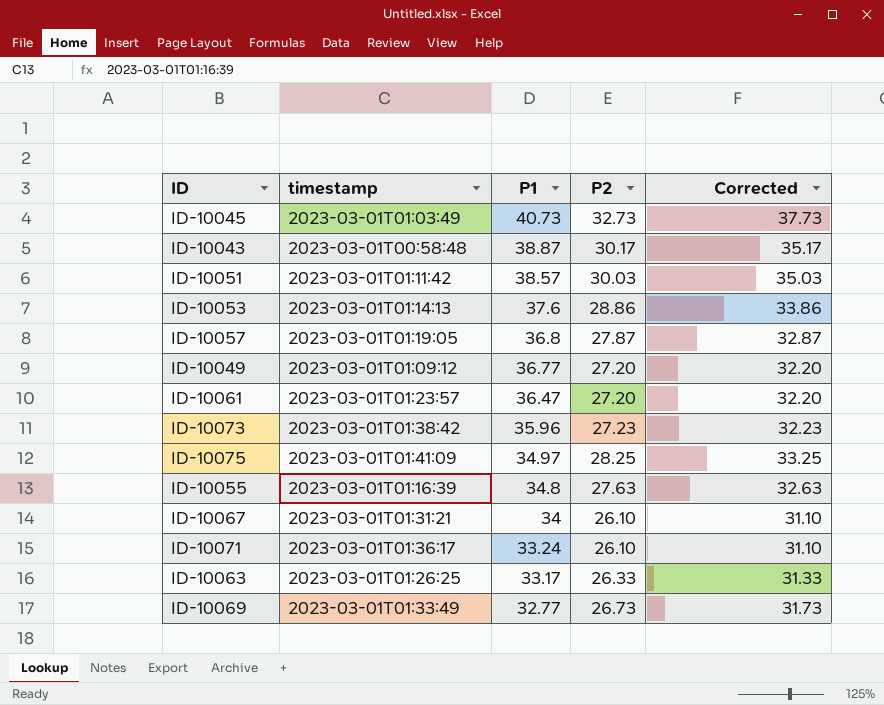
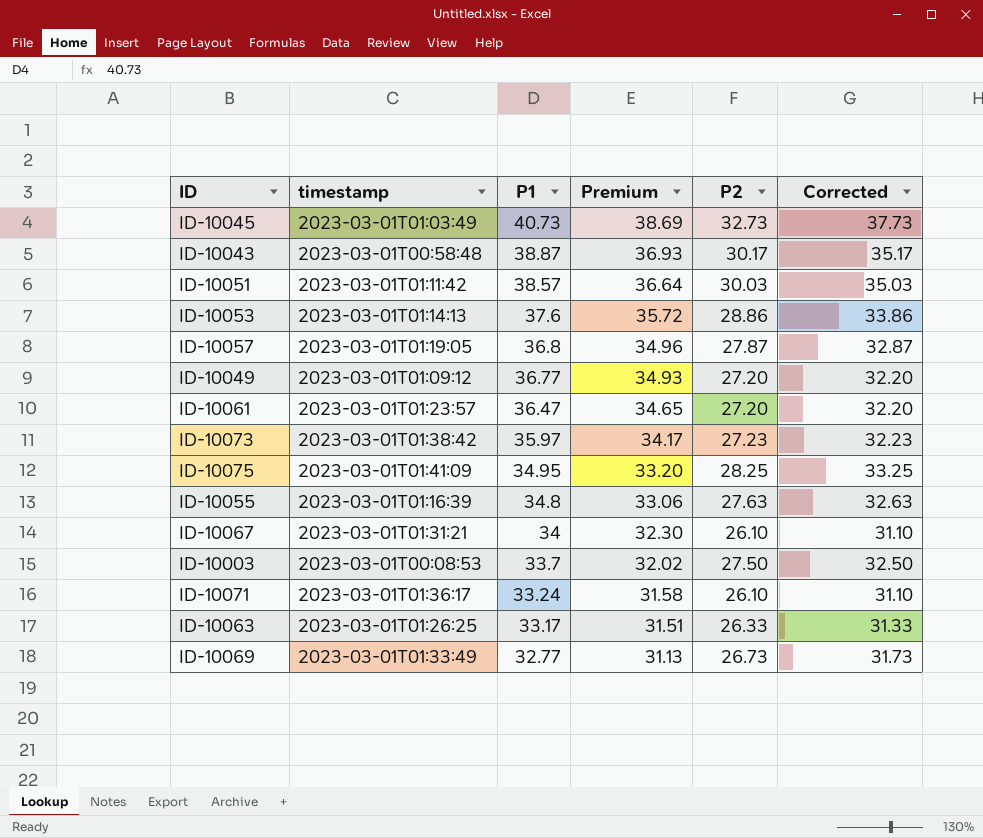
column Premium | formula: none -> [P1] * 0.95
ID-10073 | P1: 35.96 -> 35.97
ID-10075 | P1: 34.97 -> 34.95
row ID-10003: none -> 2023-03-01T00:08:53 | 33.7 | 32.02 | 27.50 | 32.50

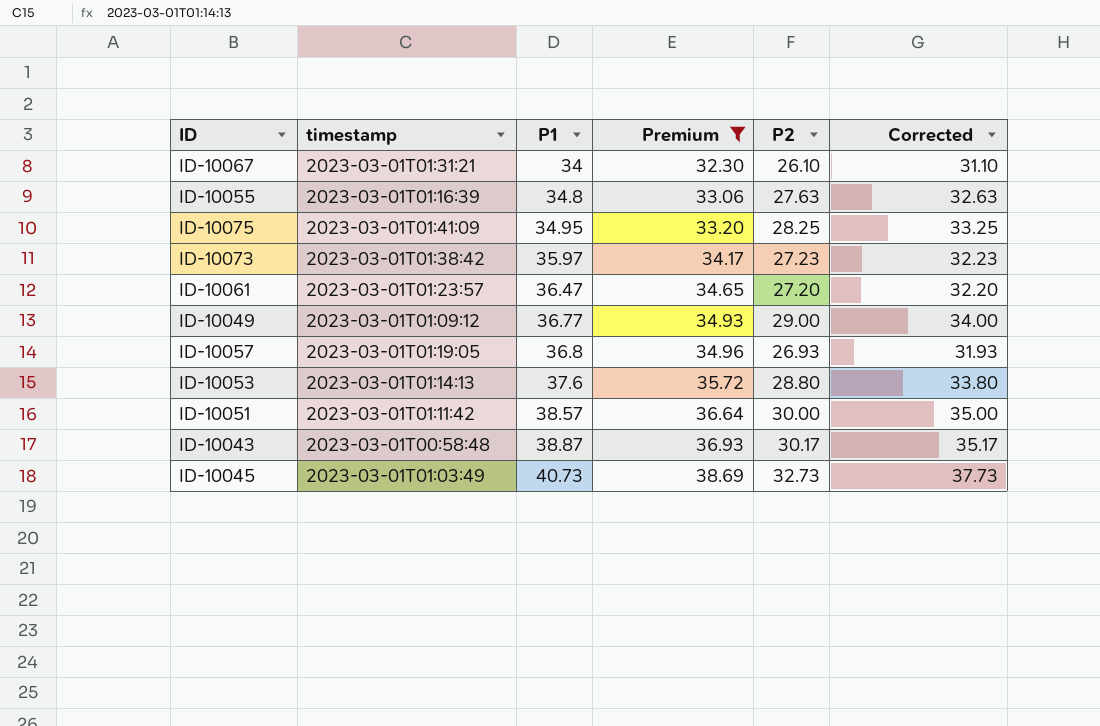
filter: none -> Premium >= 32.30
row order: P1 descending -> P1 ascending
ID-10049 | P2: 27.20 -> 29.00
ID-10049 | Corrected: 32.20 -> 34.00
ID-10057 | P2: 27.87 -> 26.93
ID-10057 | Corrected: 32.87 -> 31.93
ID-10053 | P2: 28.86 -> 28.80
ID-10053 | Corrected: 33.86 -> 33.80
ID-10051 | P2: 30.03 -> 30.00
ID-10051 | Corrected: 35.03 -> 35.00

